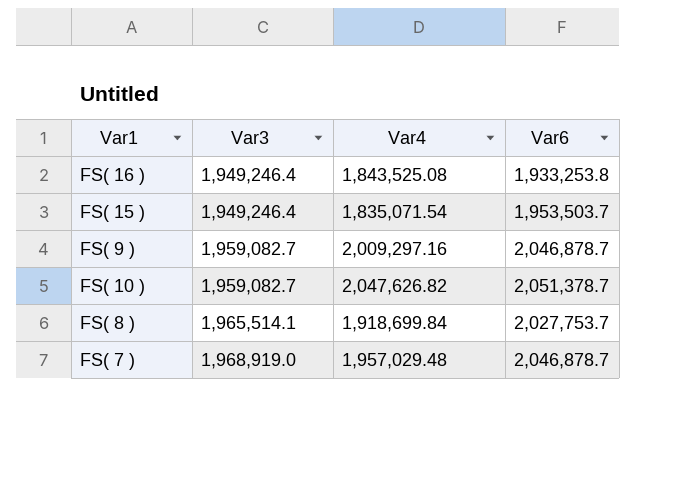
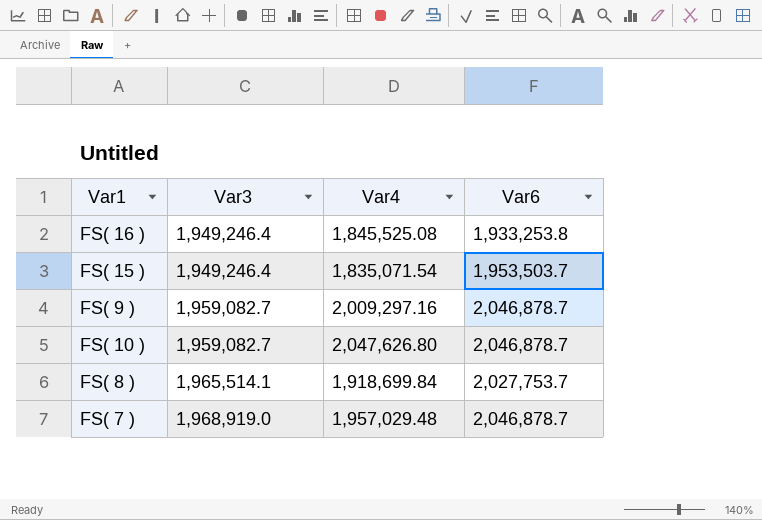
FS( 16 ) | Var4: 1,843,525.08 -> 1,845,525.08
FS( 10 ) | Var4: 2,047,626.82 -> 2,047,626.80
FS( 10 ) | Var6: 2,051,378.7 -> 2,046,878.7

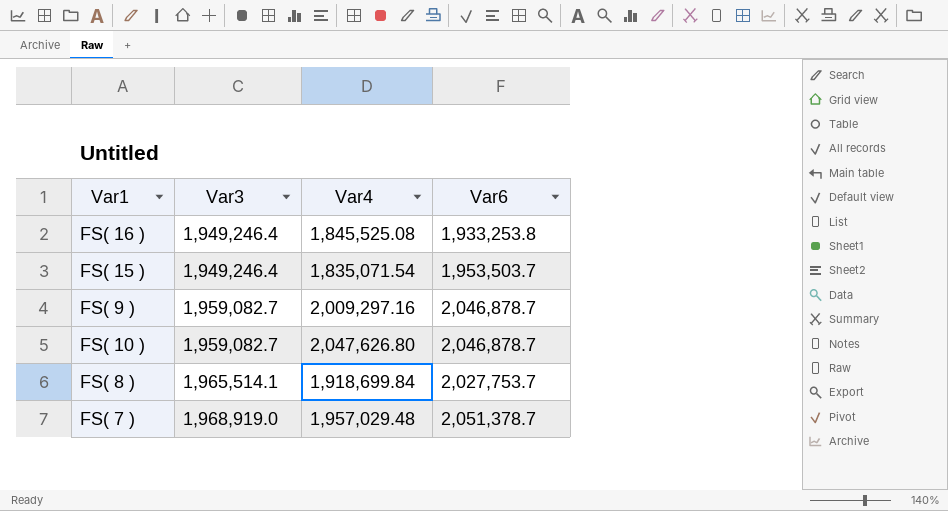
FS( 7 ) | Var6: 2,046,878.7 -> 2,051,378.7

